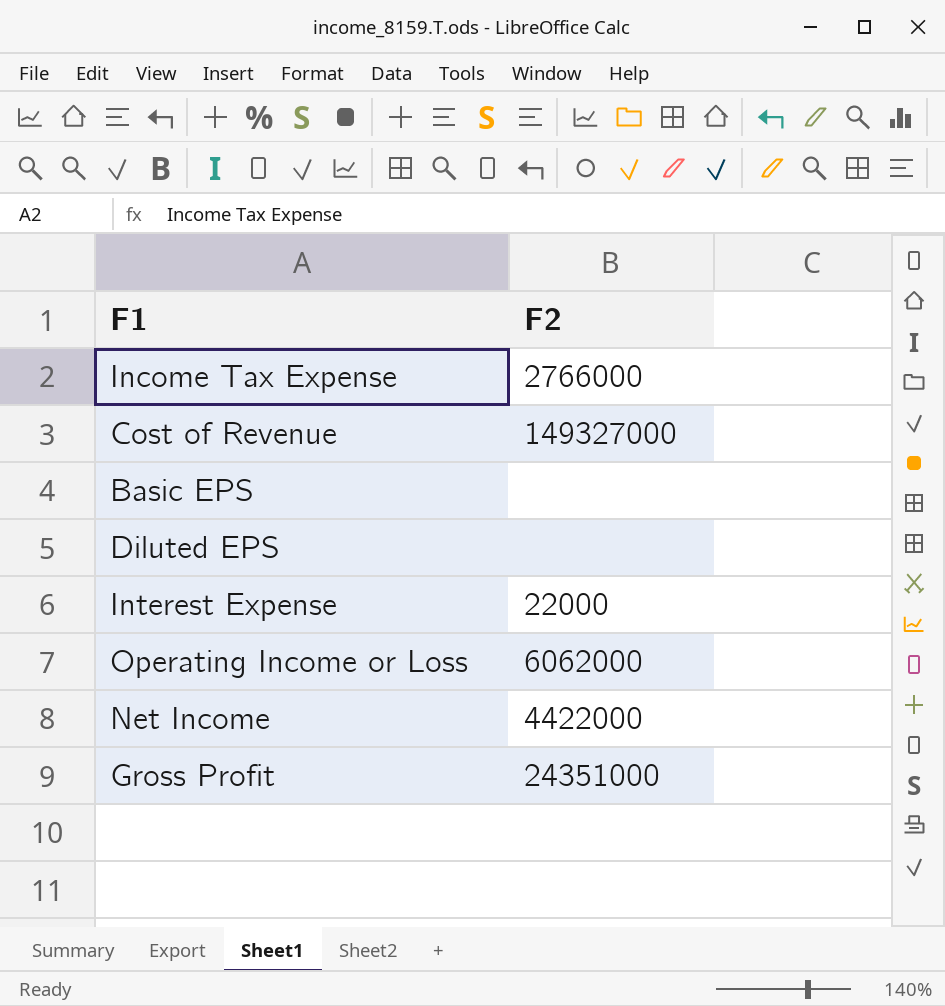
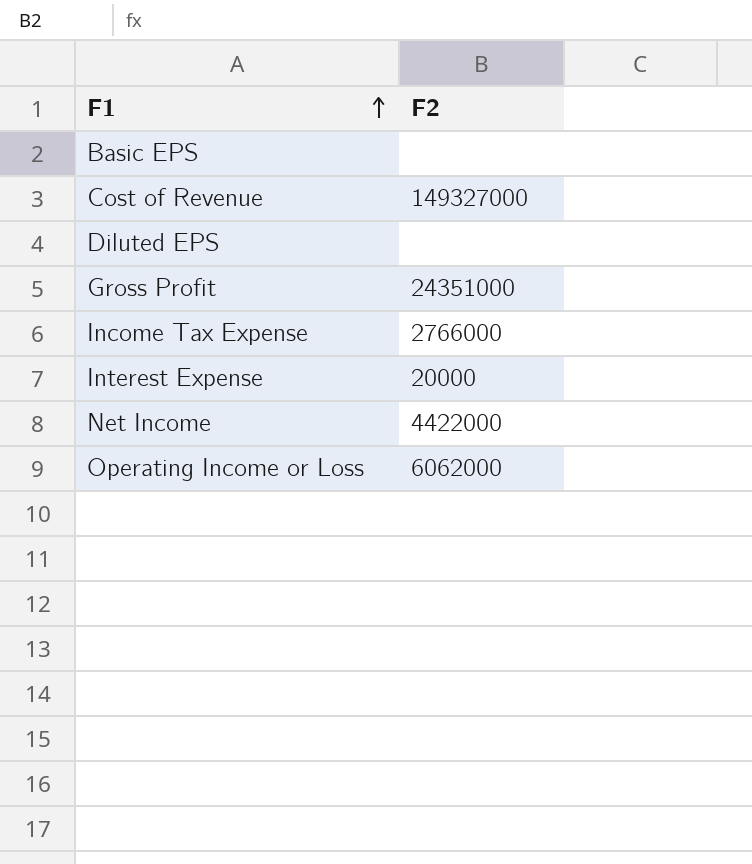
row order: none -> F1 ascending
Interest Expense | F2: 22000 -> 20000

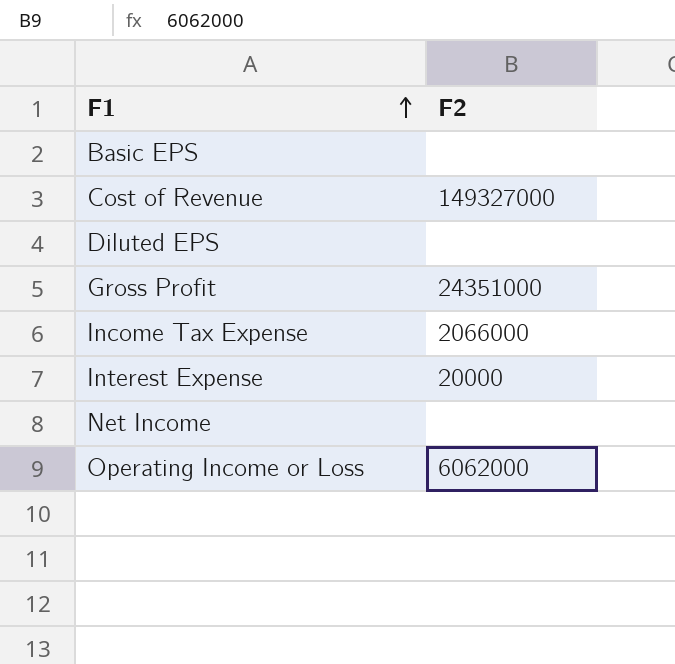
Income Tax Expense | F2: 2766000 -> 2066000
Net Income | F2: 4422000 -> none

